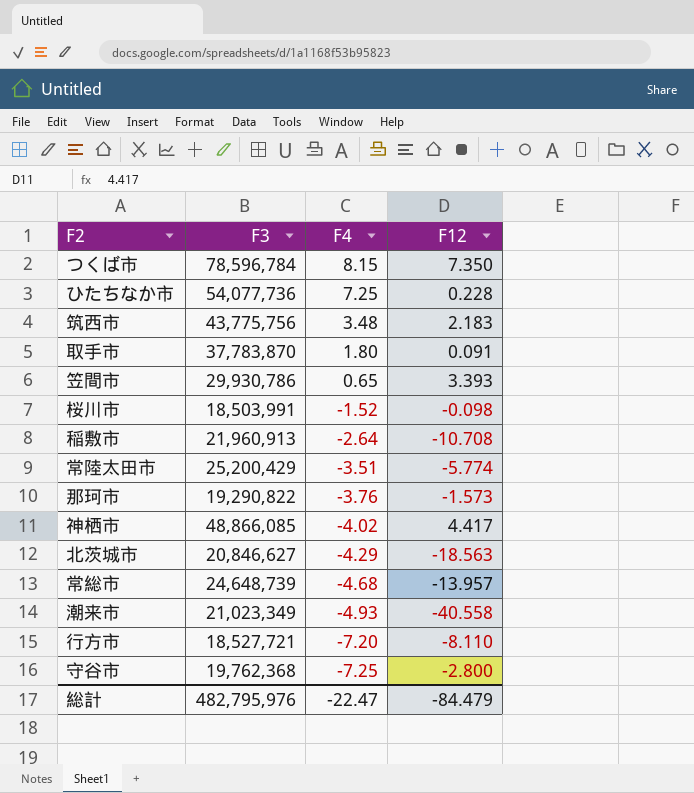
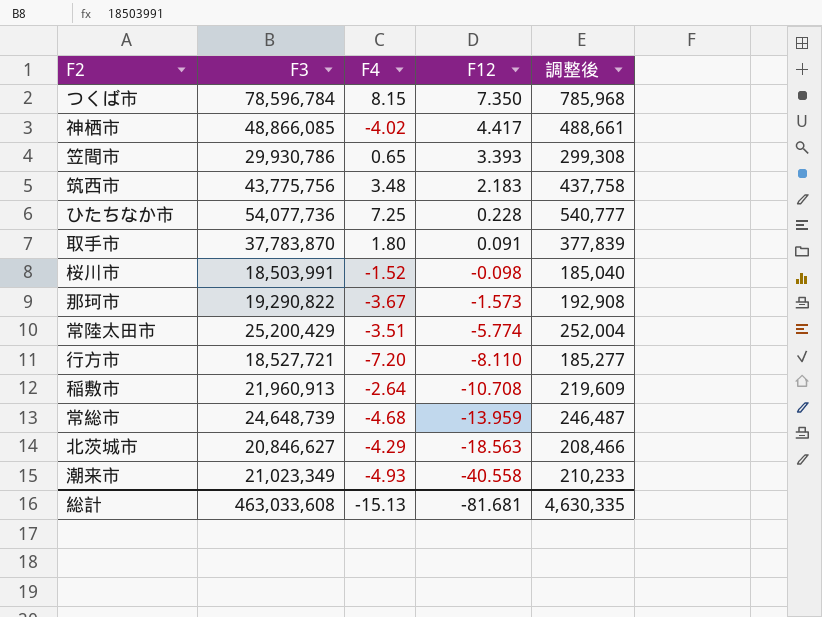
row order: F4 descending -> F12 descending
column 調整後 | formula: none -> [F3] * 0.01
row 守谷市: 19,762,368 | -7.25 | -2.800 -> none
那珂市 | F4: -3.76 -> -3.67
常総市 | F12: -13.957 -> -13.959
総計 | F3: 482,795,976 -> 463,033,608
総計 | F4: -22.47 -> -15.13
総計 | F12: -84.479 -> -81.681

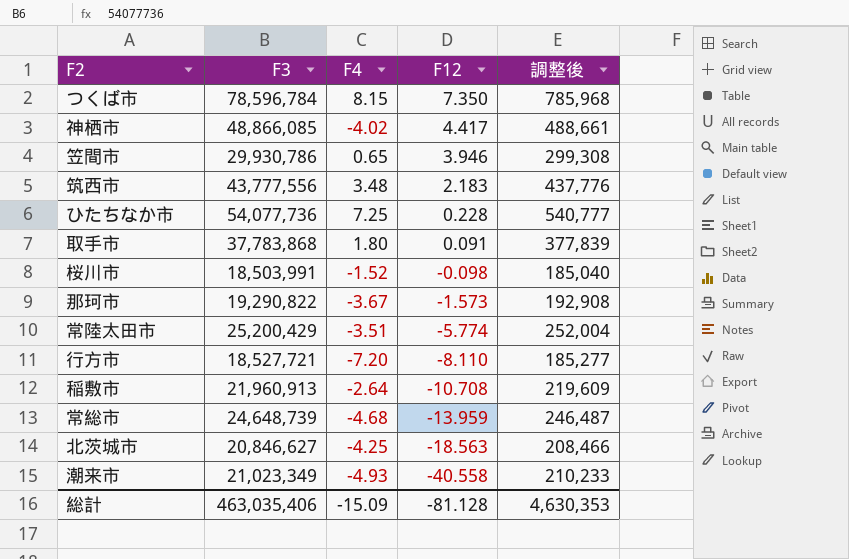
笠間市 | F12: 3.393 -> 3.946
筑西市 | F3: 43,775,756 -> 43,777,556
筑西市 | 調整後: 437,758 -> 437,776
取手市 | F3: 37,783,870 -> 37,783,868
北茨城市 | F4: -4.29 -> -4.25
総計 | F3: 463,033,608 -> 463,035,406
総計 | F4: -15.13 -> -15.09
総計 | F12: -81.681 -> -81.128
総計 | 調整後: 4,630,335 -> 4,630,353

